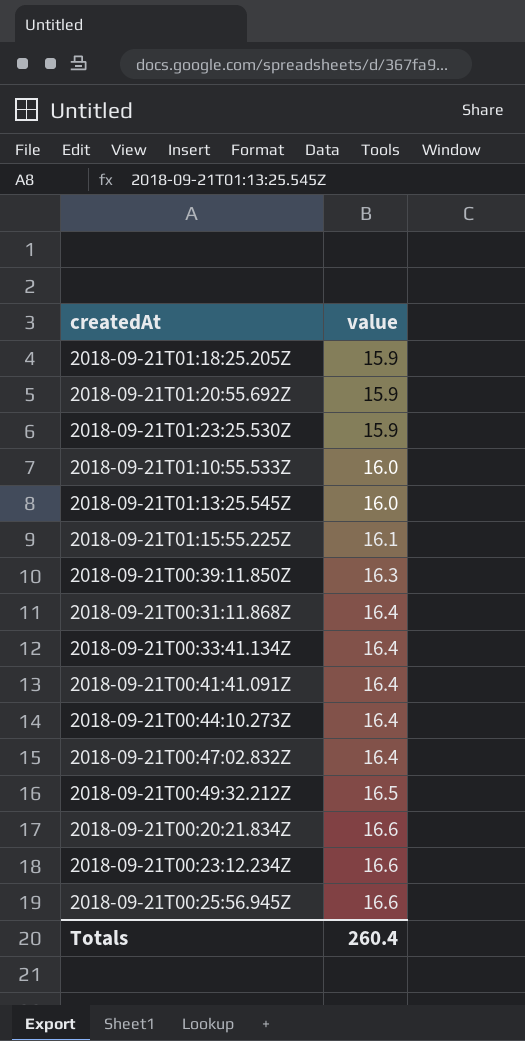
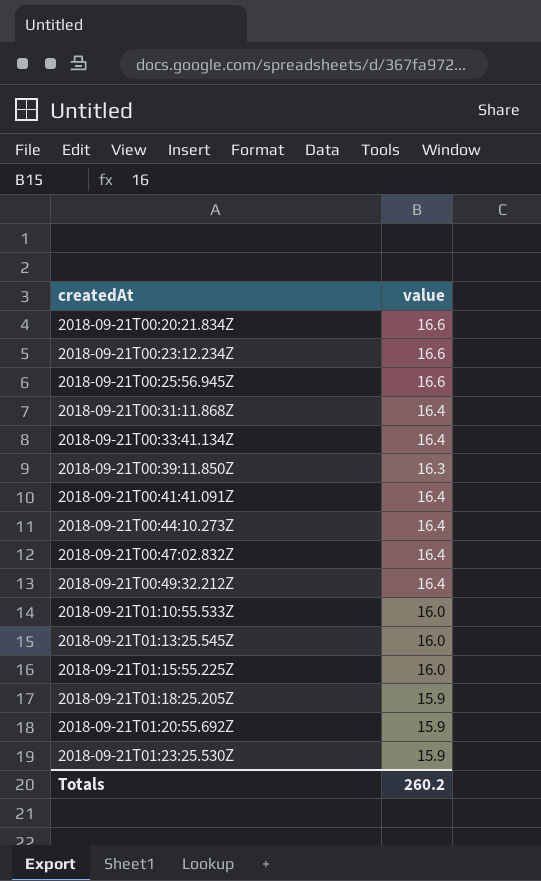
row order: value ascending -> createdAt ascending
2018-09-21T00:49:32.212Z | value: 16.5 -> 16.4
2018-09-21T01:15:55.225Z | value: 16.1 -> 16.0
Totals | value: 260.4 -> 260.2

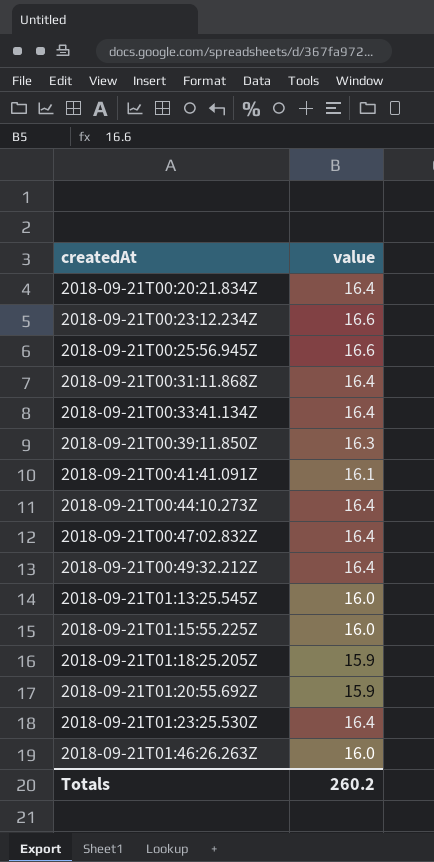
row 2018-09-21T01:10:55.533Z: 16.0 -> none
2018-09-21T00:20:21.834Z | value: 16.6 -> 16.4
2018-09-21T00:41:41.091Z | value: 16.4 -> 16.1
2018-09-21T01:23:25.530Z | value: 15.9 -> 16.4
row 2018-09-21T01:46:26.263Z: none -> 16.0

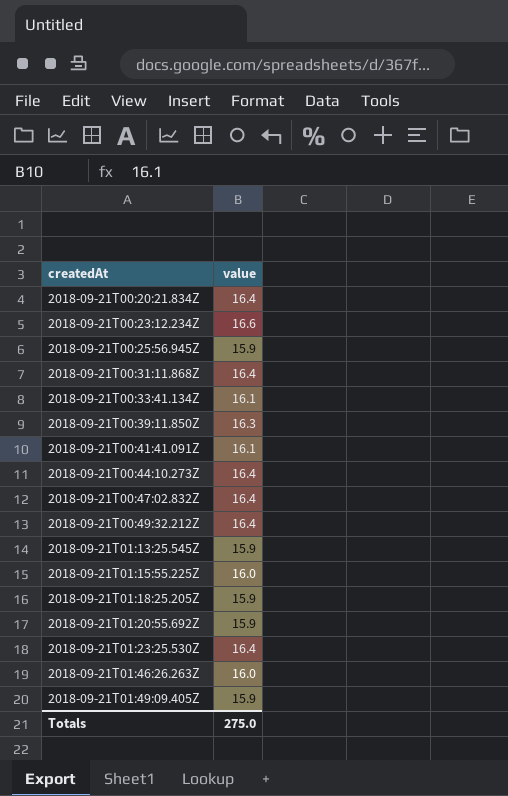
2018-09-21T00:25:56.945Z | value: 16.6 -> 15.9
2018-09-21T00:33:41.134Z | value: 16.4 -> 16.1
2018-09-21T01:13:25.545Z | value: 16.0 -> 15.9
row 2018-09-21T01:49:09.405Z: none -> 15.9
Totals | value: 260.2 -> 275.0

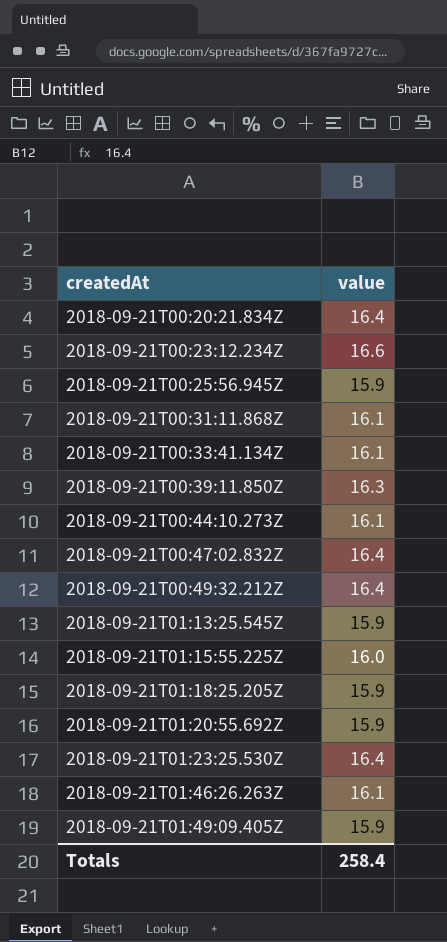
row 2018-09-21T00:41:41.091Z: 16.1 -> none
2018-09-21T00:31:11.868Z | value: 16.4 -> 16.1
2018-09-21T00:44:10.273Z | value: 16.4 -> 16.1
2018-09-21T01:46:26.263Z | value: 16.0 -> 16.1
Totals | value: 275.0 -> 258.4

